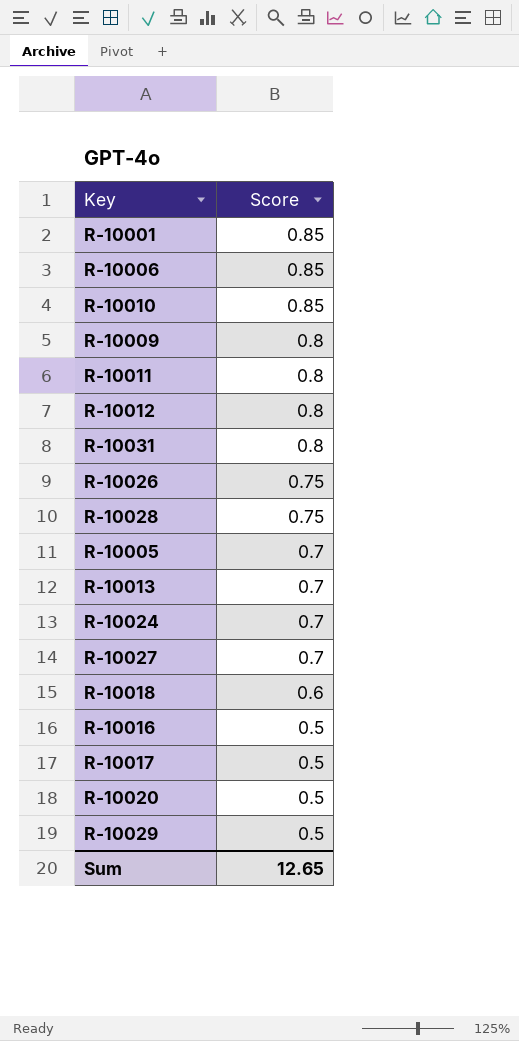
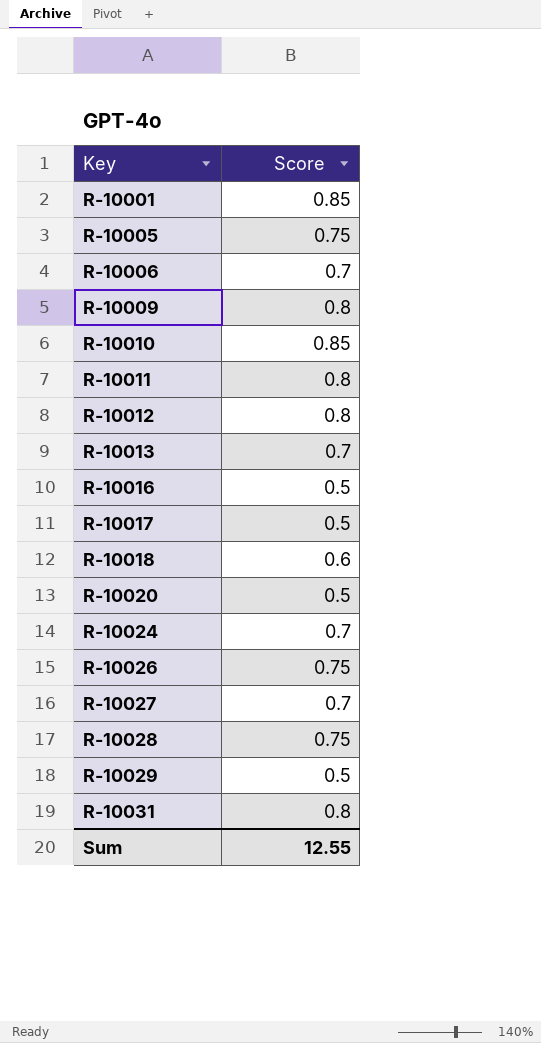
row order: Score descending -> Key ascending
R-10005 | Score: 0.7 -> 0.75
R-10006 | Score: 0.85 -> 0.7
Sum | Score: 12.65 -> 12.55

